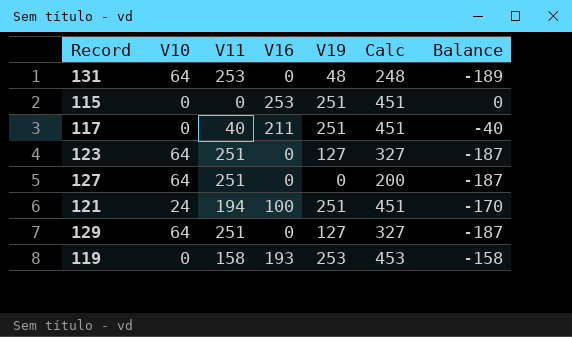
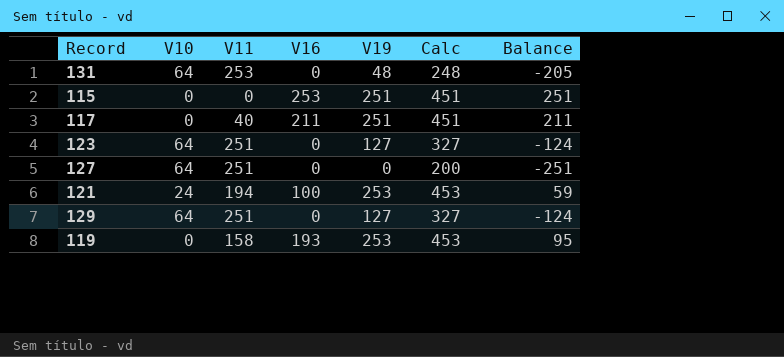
column Balance | formula: [V10] - [V11] -> [V19] - [V11]
121 | V19: 251 -> 253
121 | Calc: 451 -> 453

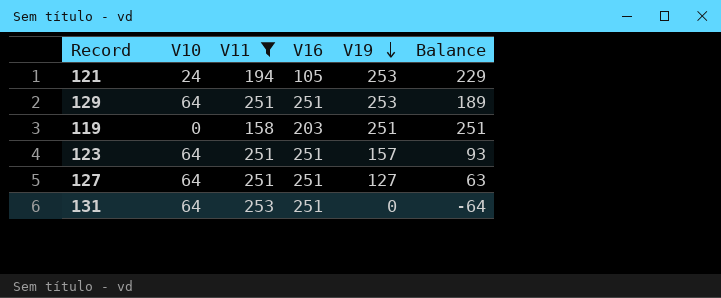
filter: none -> V11 >= 158
row order: none -> V19 descending
column Calc | formula: [V19] + 200 -> none
column Balance | formula: [V19] - [V11] -> [V19] - [V10]
121 | V16: 100 -> 105
129 | V16: 0 -> 251
129 | V19: 127 -> 253
119 | V16: 193 -> 203
119 | V19: 253 -> 251
123 | V16: 0 -> 251
123 | V19: 127 -> 157
127 | V16: 0 -> 251
127 | V19: 0 -> 127
131 | V16: 0 -> 251
131 | V19: 48 -> 0

